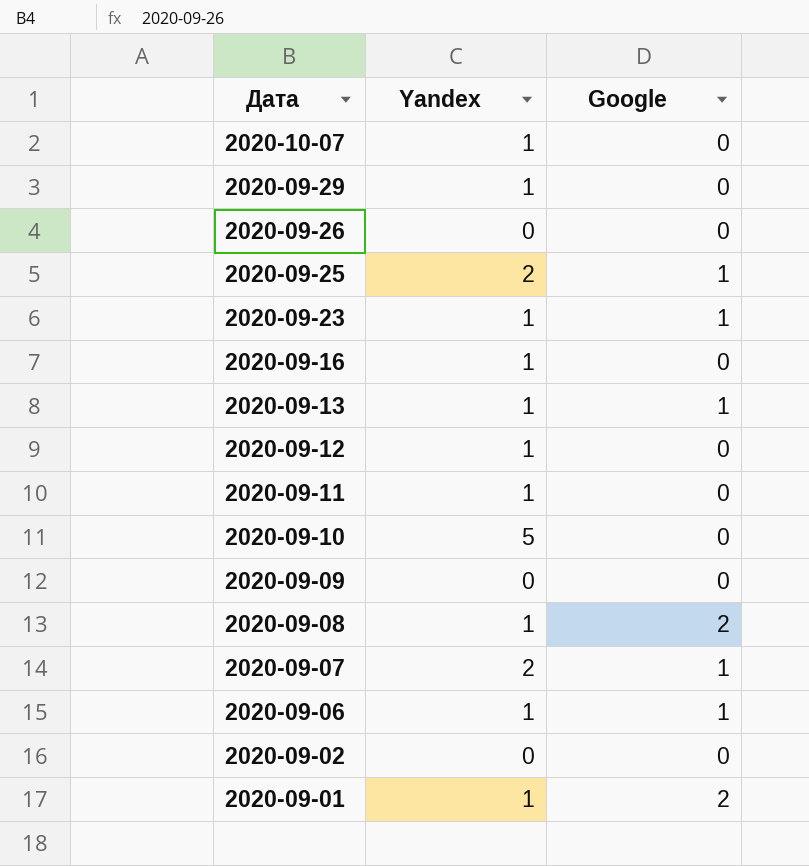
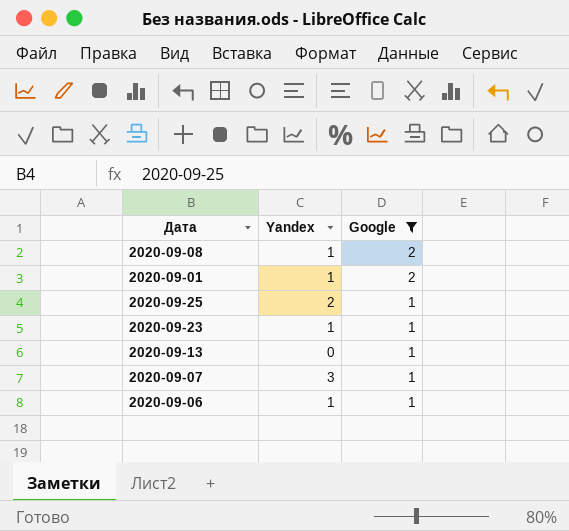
filter: none -> Google != 0
row order: Дата descending -> Google descending
2020-09-13 | Yandex: 1 -> 0
2020-09-07 | Yandex: 2 -> 3

